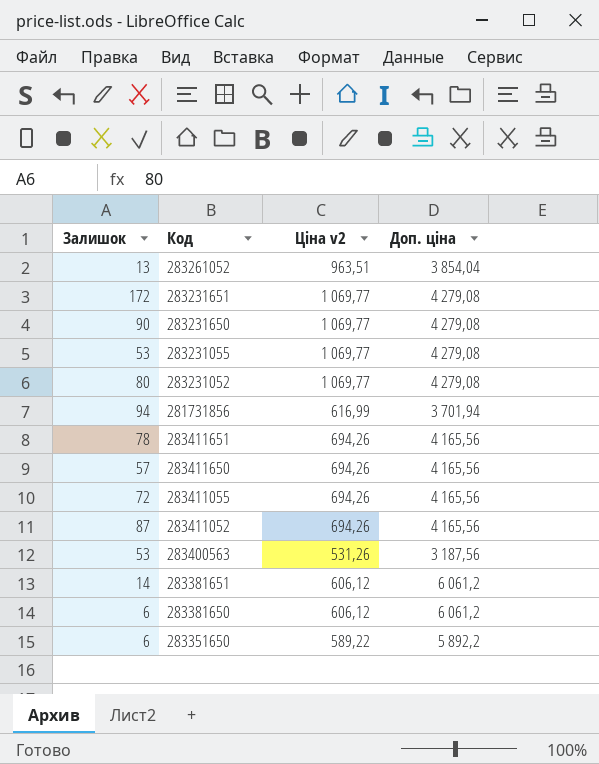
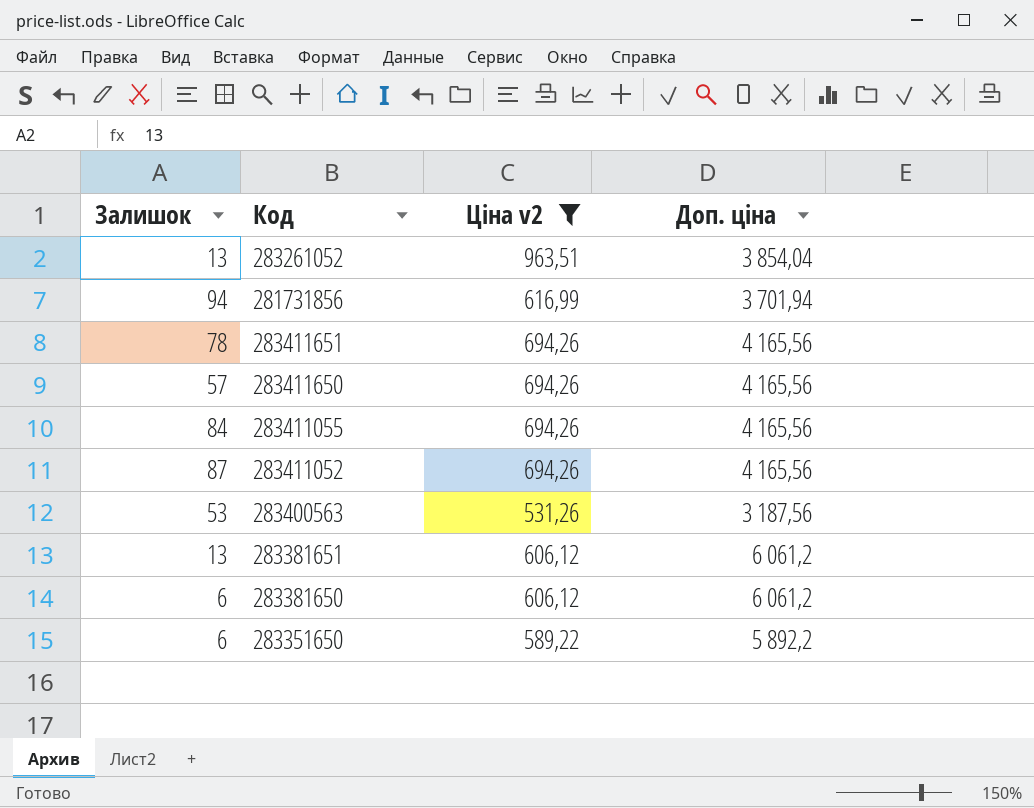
filter: none -> Ціна v2 != 1 069,77
283411055 | Залишок: 72 -> 84
283381651 | Залишок: 14 -> 13

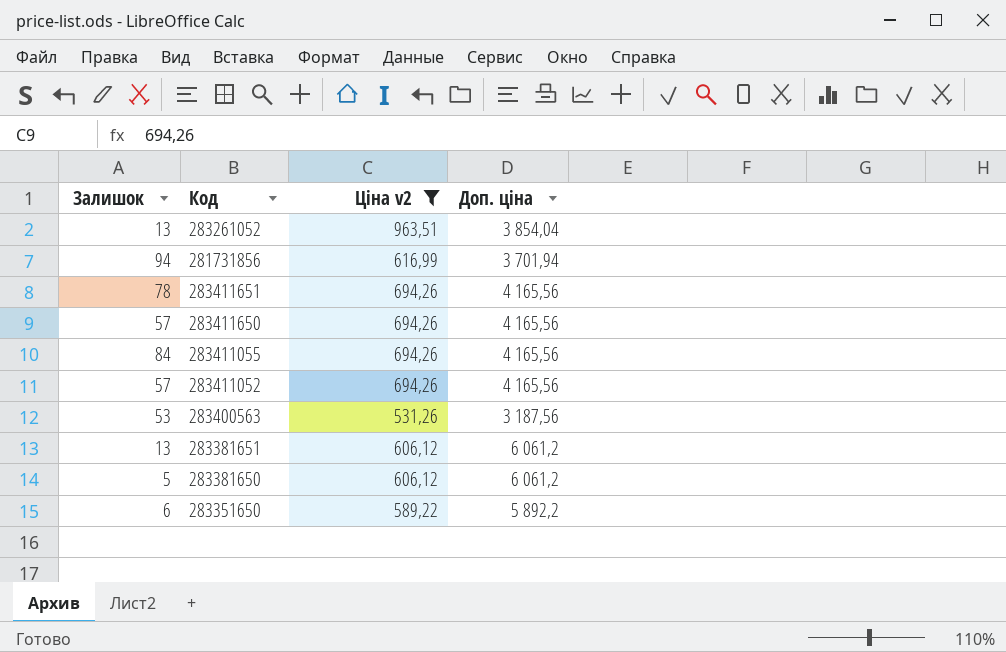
283411052 | Залишок: 87 -> 57
283381650 | Залишок: 6 -> 5

